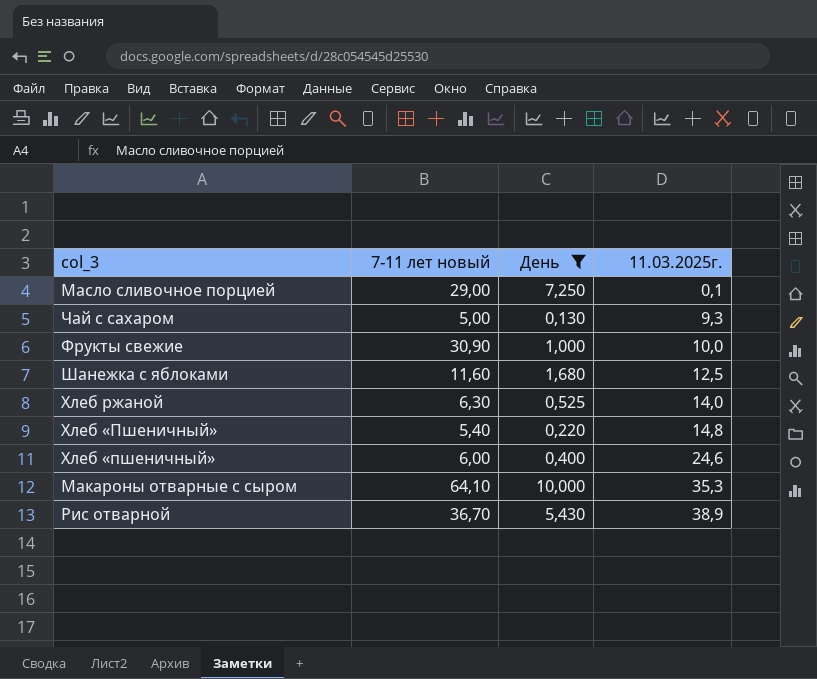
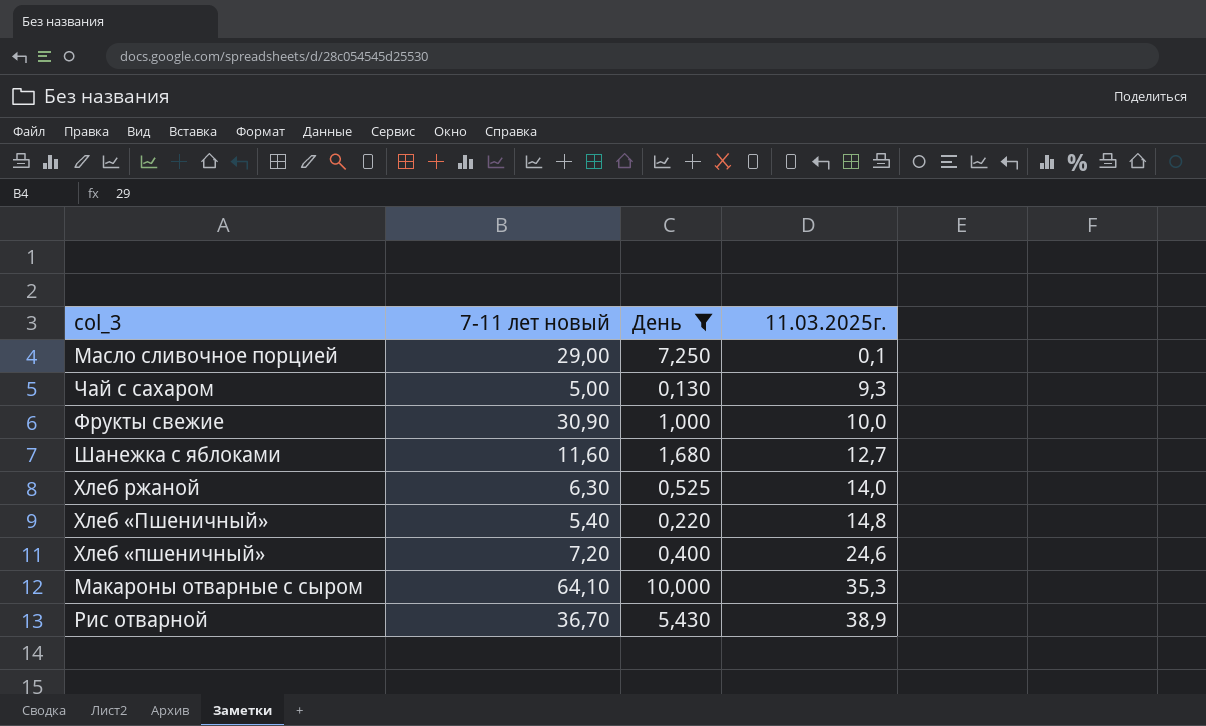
Шанежка с яблоками | 11.03.2025г.: 12,5 -> 12,7
Хлеб «пшеничный» | 7-11 лет новый: 6,00 -> 7,20

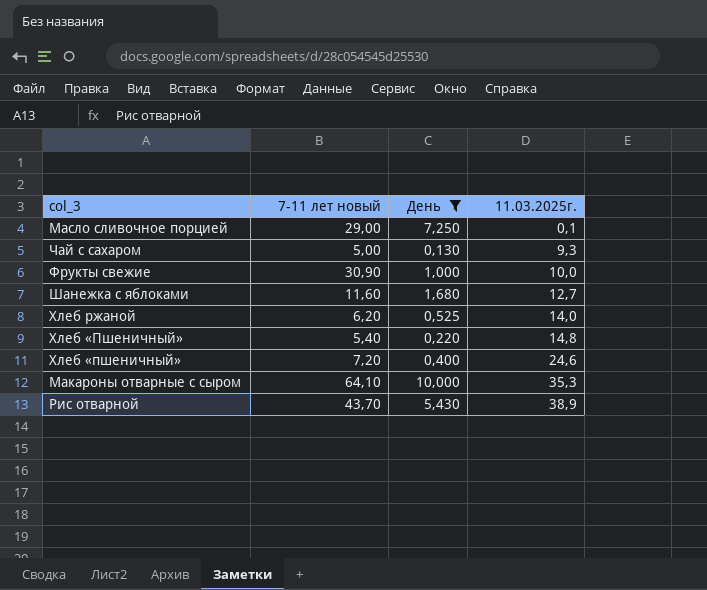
Хлеб ржаной | 7-11 лет новый: 6,30 -> 6,20
Рис отварной | 7-11 лет новый: 36,70 -> 43,70

